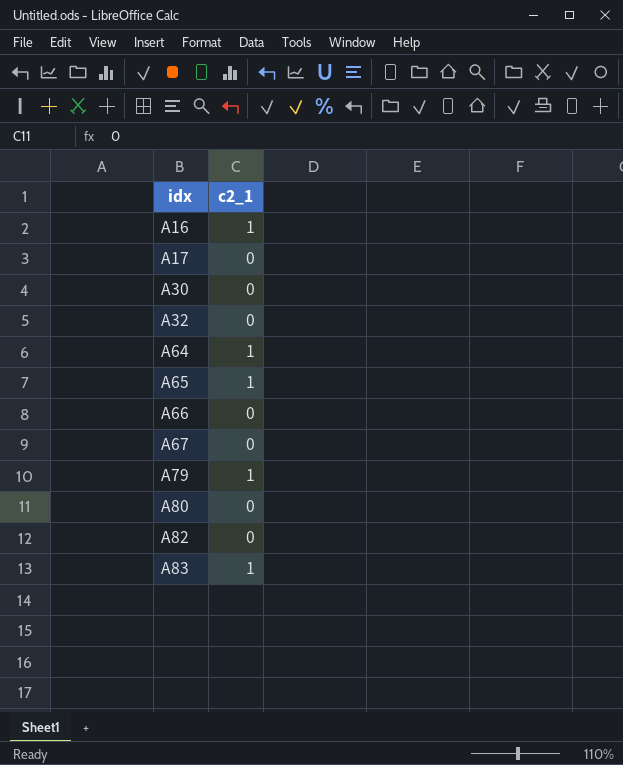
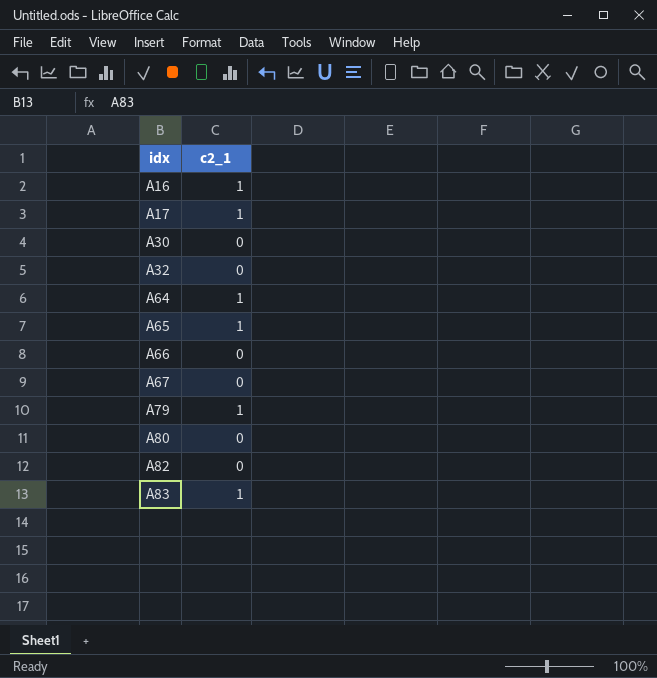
A17 | c2_1: 0 -> 1

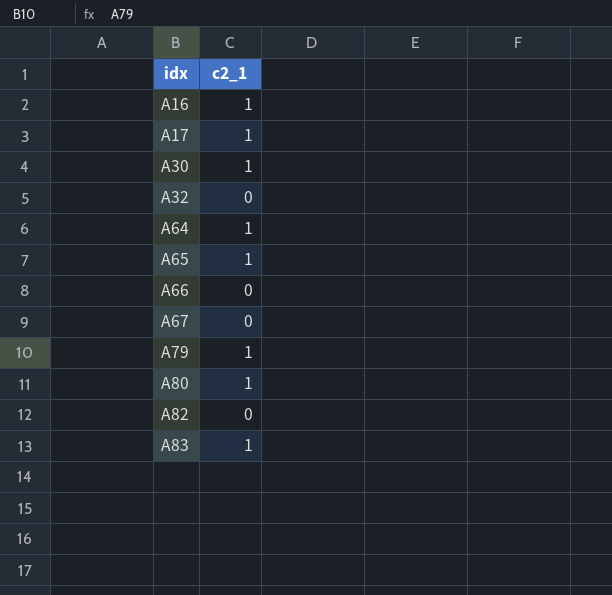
A30 | c2_1: 0 -> 1
A80 | c2_1: 0 -> 1

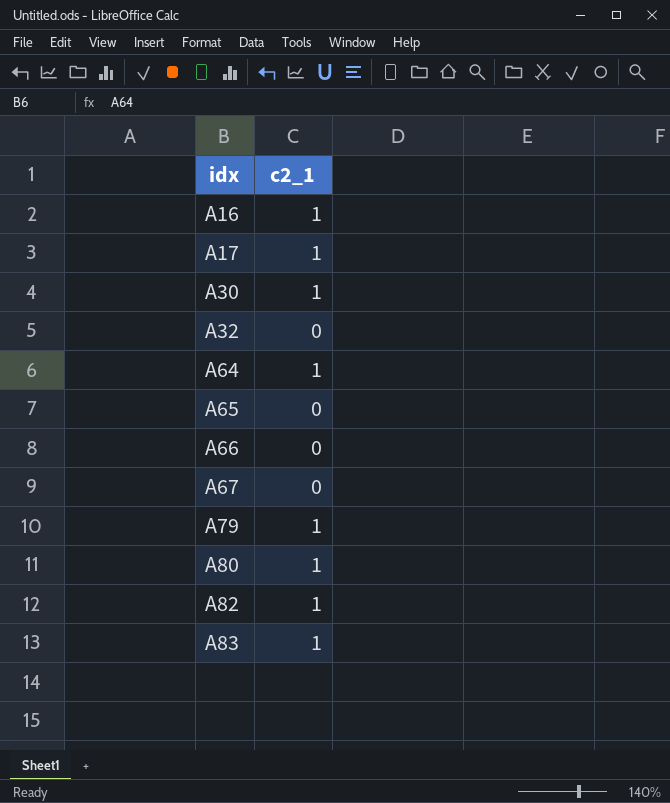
A65 | c2_1: 1 -> 0
A82 | c2_1: 0 -> 1

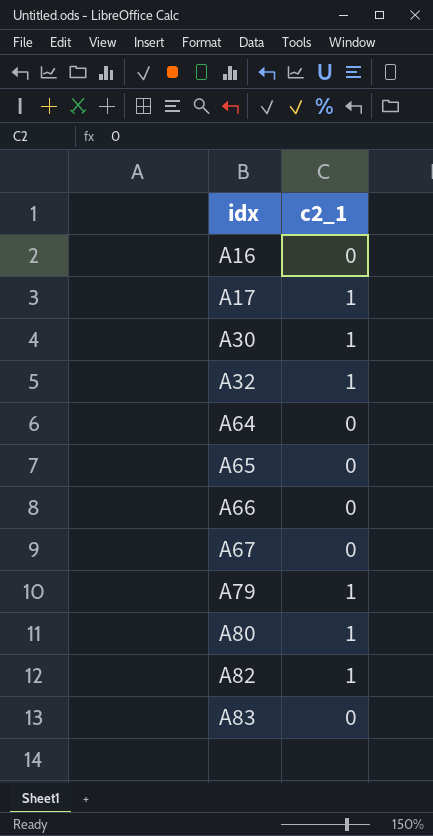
A16 | c2_1: 1 -> 0
A32 | c2_1: 0 -> 1
A64 | c2_1: 1 -> 0
A83 | c2_1: 1 -> 0

